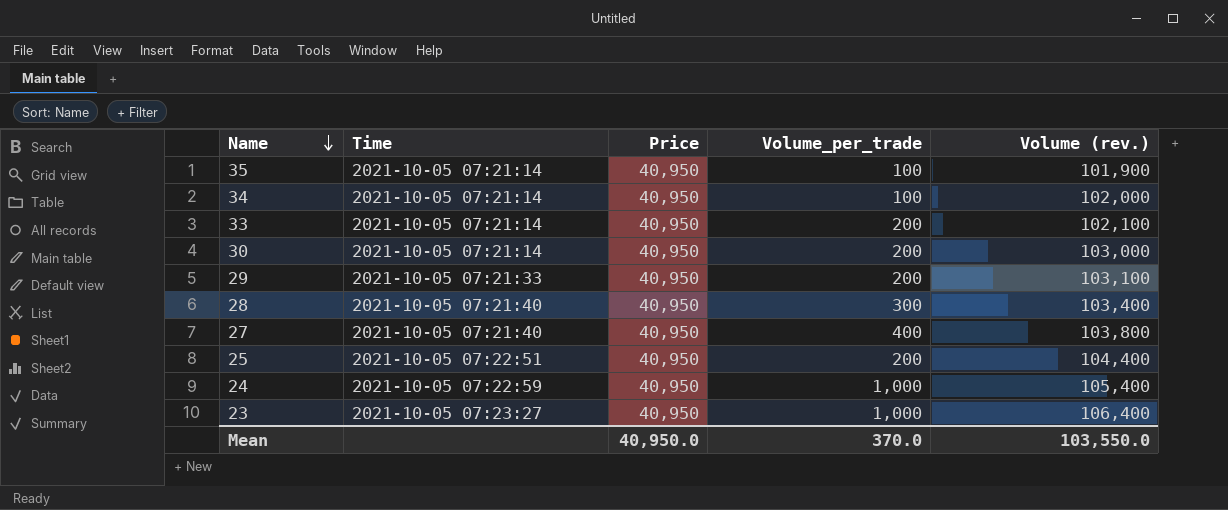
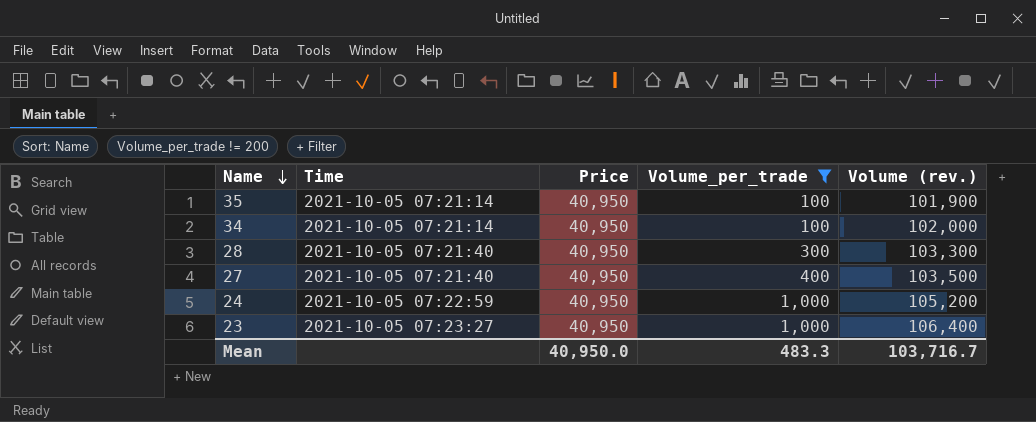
filter: none -> Volume_per_trade != 200
28 | Volume (rev.): 103,400 -> 103,300
27 | Volume (rev.): 103,800 -> 103,500
24 | Volume (rev.): 105,400 -> 105,200
Mean | Volume_per_trade: 370.0 -> 483.3
Mean | Volume (rev.): 103,550.0 -> 103,716.7

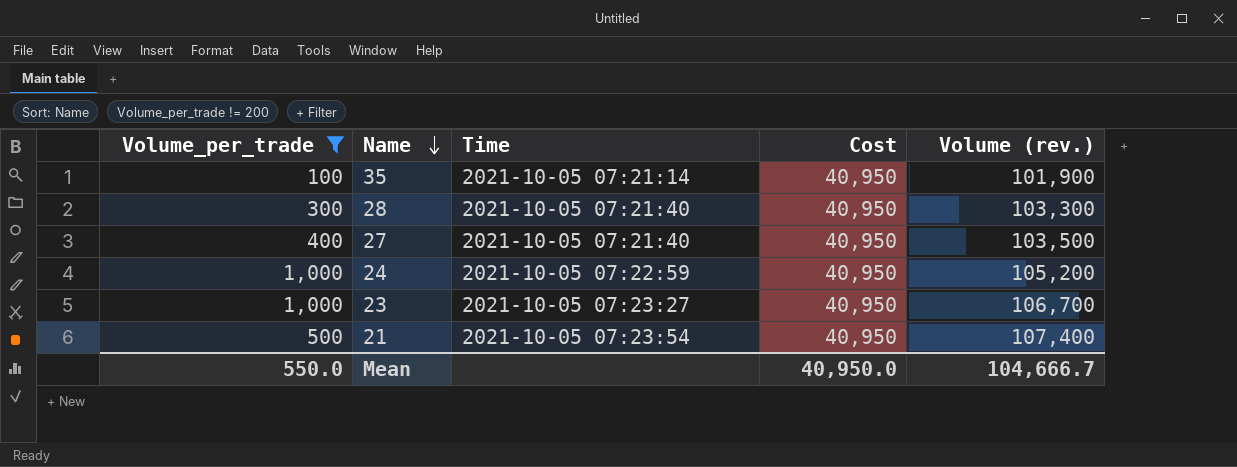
column Volume_per_trade | position: 4 -> 1
column name: Price -> Cost
row 34: 2021-10-05 07:21:14 | 40,950 | 100 | 102,000 -> none
23 | Volume (rev.): 106,400 -> 106,700
row 21: none -> 500 | 2021-10-05 07:23:54 | 40,950 | 107,400
Mean | Volume_per_trade: 483.3 -> 550.0
Mean | Volume (rev.): 103,716.7 -> 104,666.7

